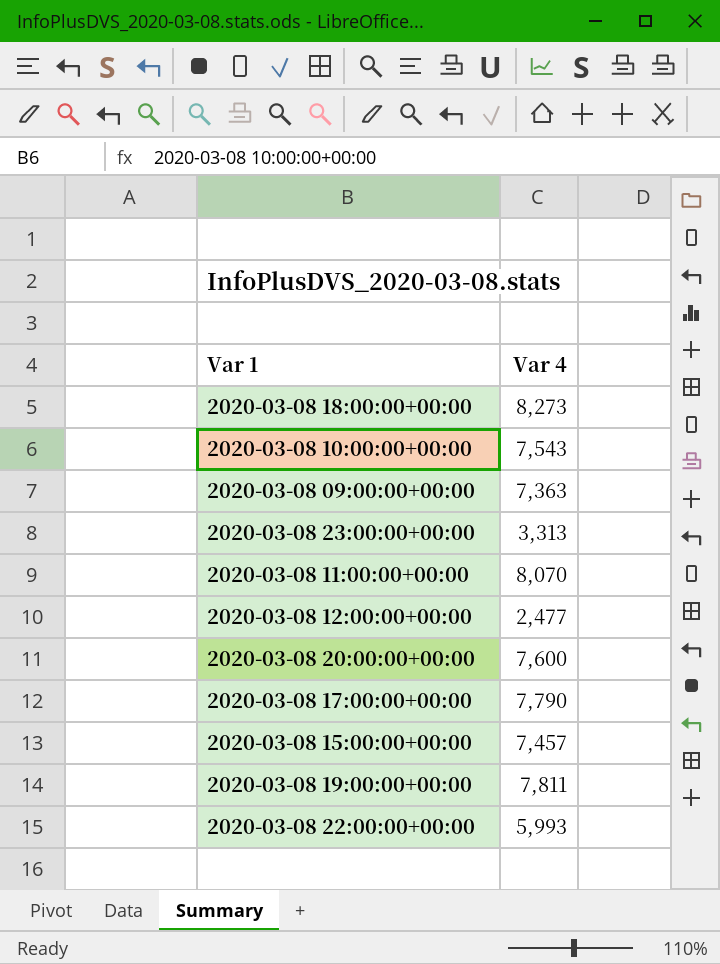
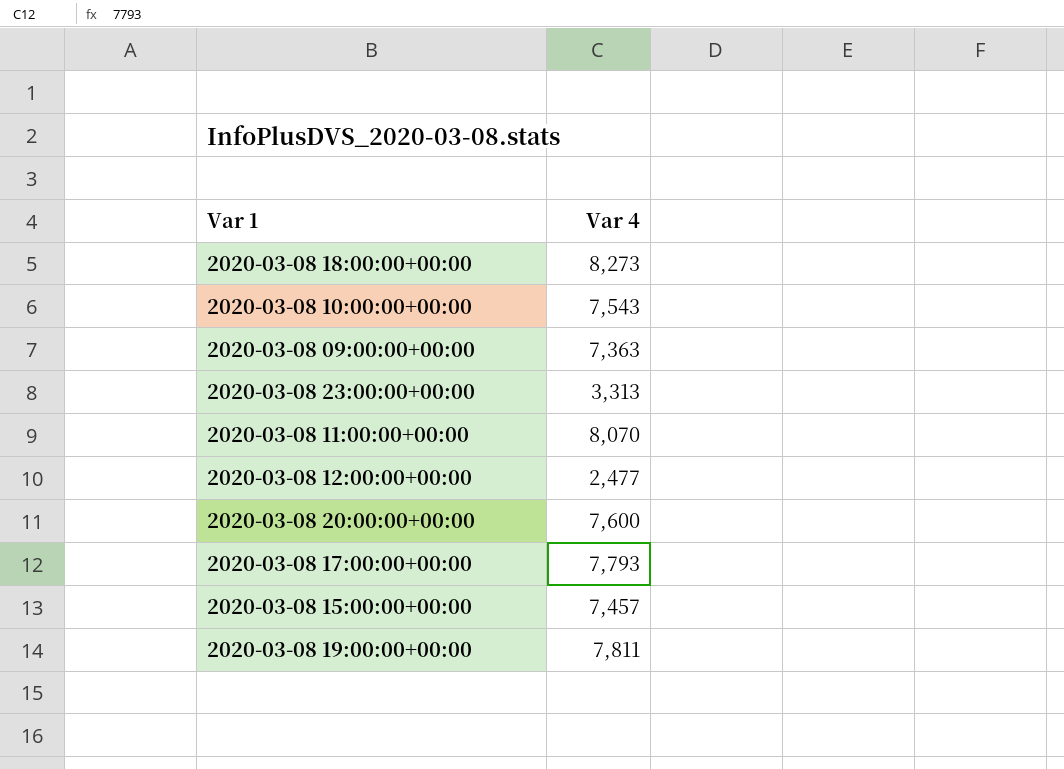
row 2020-03-08 22:00:00+00:00: 5,993 -> none
2020-03-08 17:00:00+00:00 | Var 4: 7,790 -> 7,793

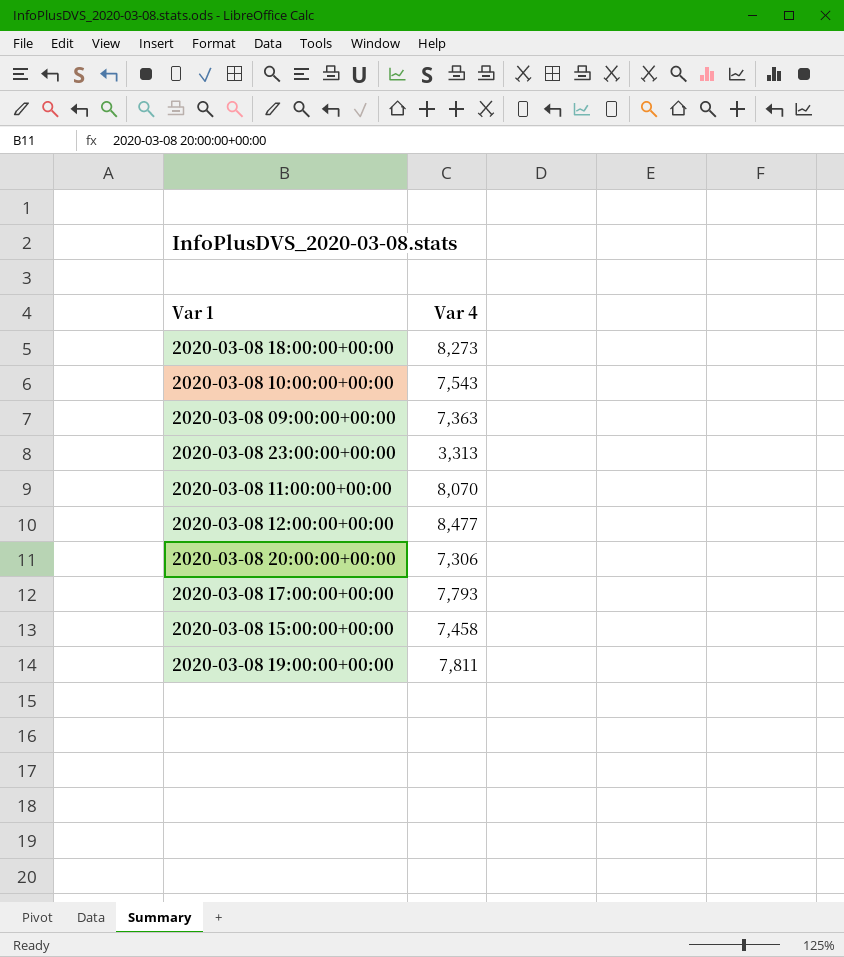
2020-03-08 12:00:00+00:00 | Var 4: 2,477 -> 8,477
2020-03-08 20:00:00+00:00 | Var 4: 7,600 -> 7,306
2020-03-08 15:00:00+00:00 | Var 4: 7,457 -> 7,458

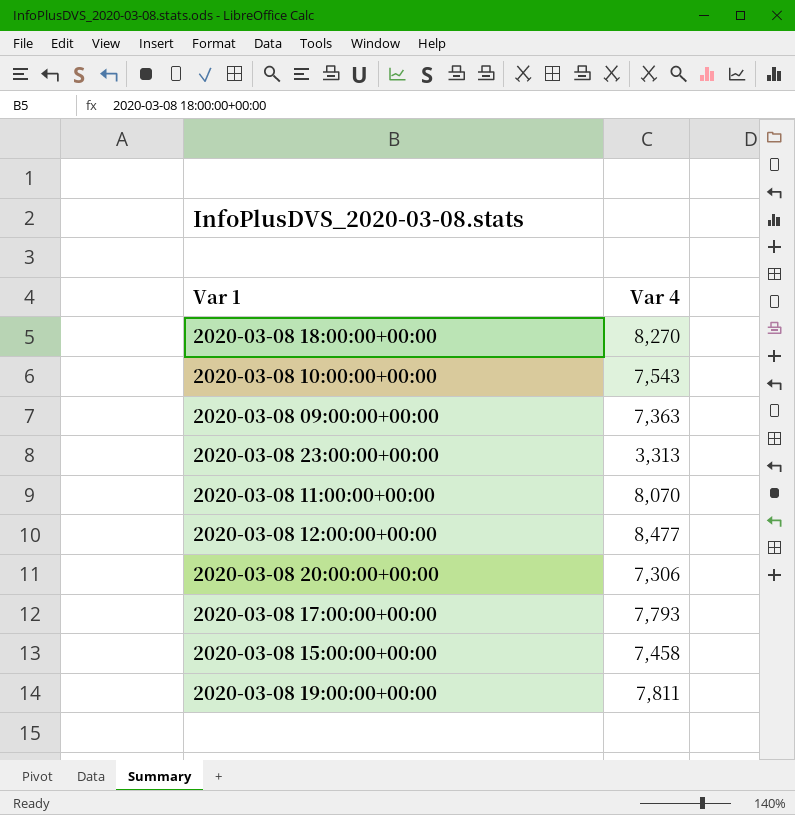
2020-03-08 18:00:00+00:00 | Var 4: 8,273 -> 8,270

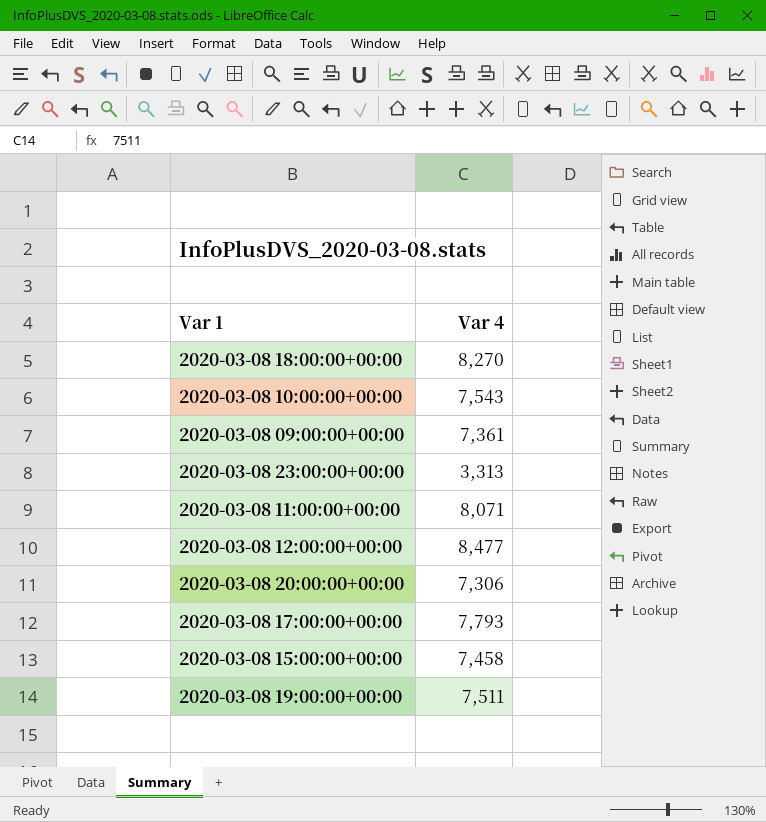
2020-03-08 09:00:00+00:00 | Var 4: 7,363 -> 7,361
2020-03-08 11:00:00+00:00 | Var 4: 8,070 -> 8,071
2020-03-08 19:00:00+00:00 | Var 4: 7,811 -> 7,511

